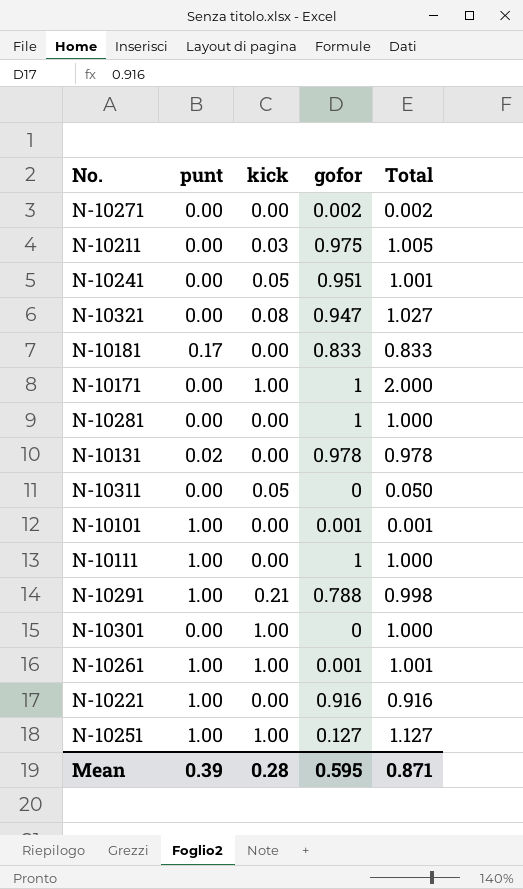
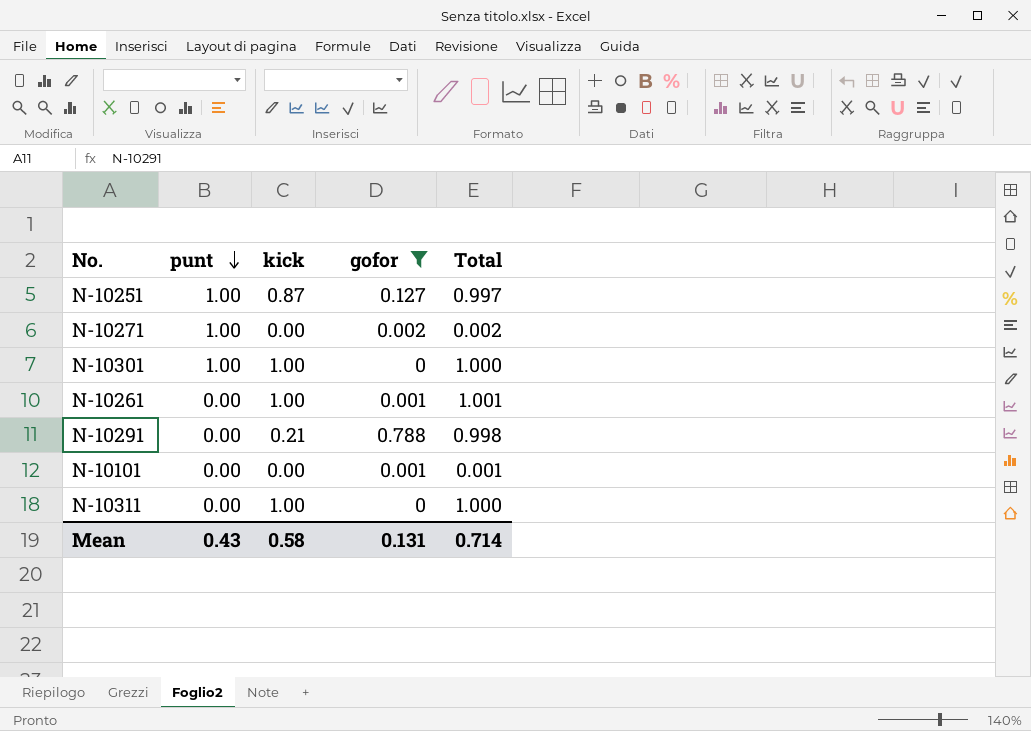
filter: none -> gofor <= 0.788
row order: none -> punt descending
N-10251 | kick: 1.00 -> 0.87
N-10251 | Total: 1.127 -> 0.997
N-10271 | punt: 0.00 -> 1.00
N-10301 | punt: 0.00 -> 1.00
N-10261 | punt: 1.00 -> 0.00
N-10291 | punt: 1.00 -> 0.00
N-10101 | punt: 1.00 -> 0.00
N-10311 | kick: 0.05 -> 1.00
N-10311 | Total: 0.050 -> 1.000
Mean | punt: 0.39 -> 0.43
Mean | kick: 0.28 -> 0.58
Mean | gofor: 0.595 -> 0.131
Mean | Total: 0.871 -> 0.714

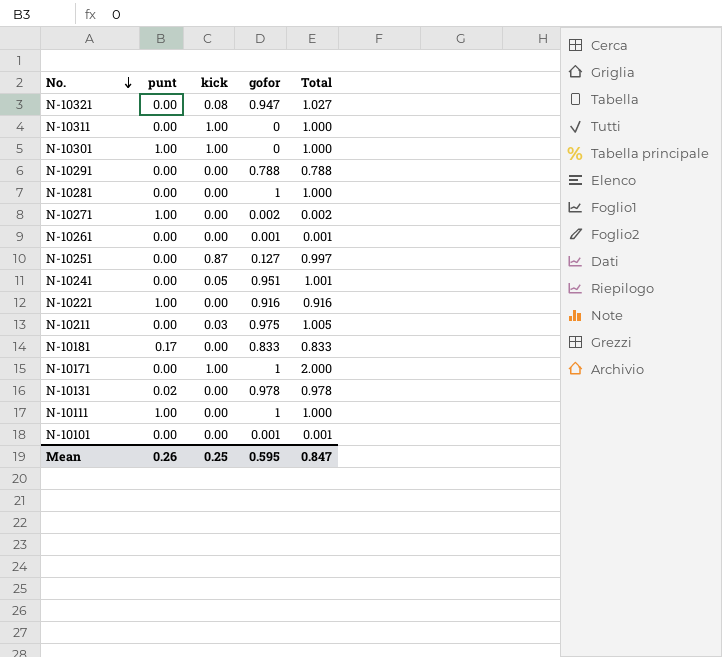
filter: gofor <= 0.788 -> none
row order: punt descending -> No. descending
N-10291 | kick: 0.21 -> 0.00
N-10291 | Total: 0.998 -> 0.788
N-10261 | kick: 1.00 -> 0.00
N-10261 | Total: 1.001 -> 0.001
N-10251 | punt: 1.00 -> 0.00
Mean | punt: 0.43 -> 0.26
Mean | kick: 0.58 -> 0.25
Mean | gofor: 0.131 -> 0.595
Mean | Total: 0.714 -> 0.847

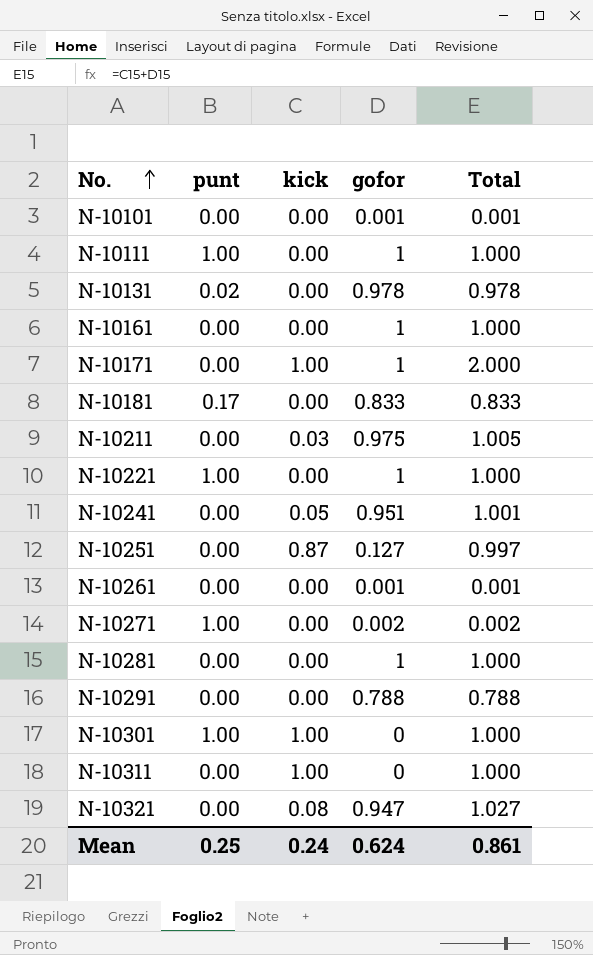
row order: No. descending -> No. ascending
row N-10161: none -> 0.00 | 0.00 | 1 | 1.000
N-10221 | gofor: 0.916 -> 1
N-10221 | Total: 0.916 -> 1.000
Mean | punt: 0.26 -> 0.25
Mean | kick: 0.25 -> 0.24
Mean | gofor: 0.595 -> 0.624
Mean | Total: 0.847 -> 0.861

